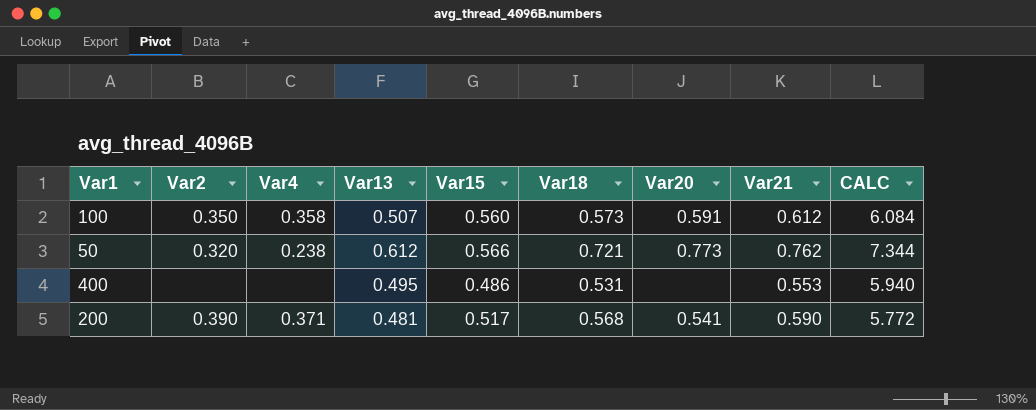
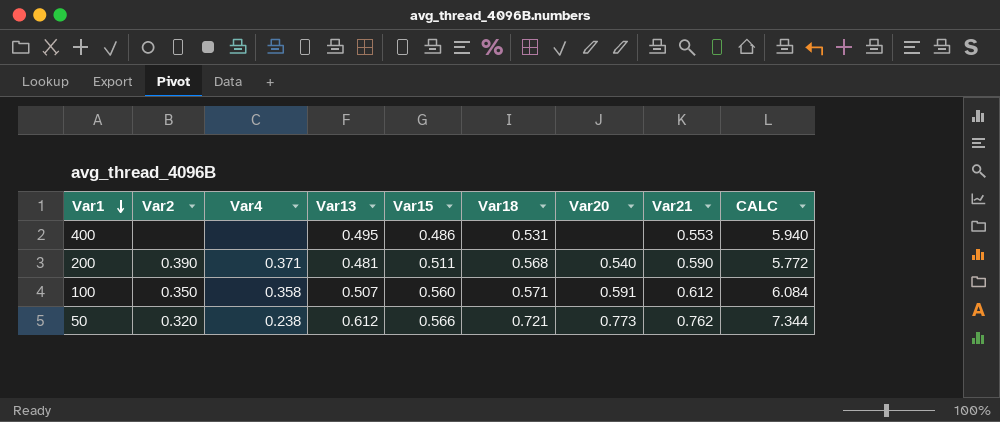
row order: none -> Var1 descending
200 | Var15: 0.517 -> 0.511
200 | Var20: 0.541 -> 0.540
100 | Var18: 0.573 -> 0.571

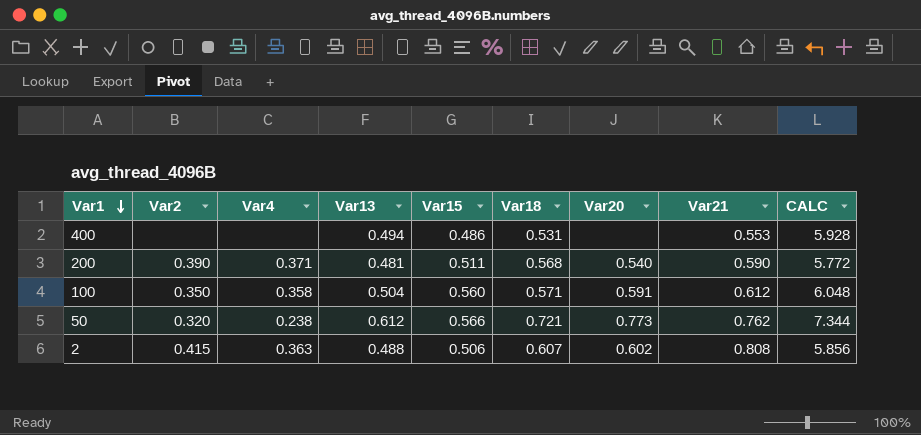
400 | Var13: 0.495 -> 0.494
400 | CALC: 5.940 -> 5.928
100 | Var13: 0.507 -> 0.504
100 | CALC: 6.084 -> 6.048
row 2: none -> 0.415 | 0.363 | 0.488 | 0.506 | 0.607 | 0.602 | 0.808 | 5.856

